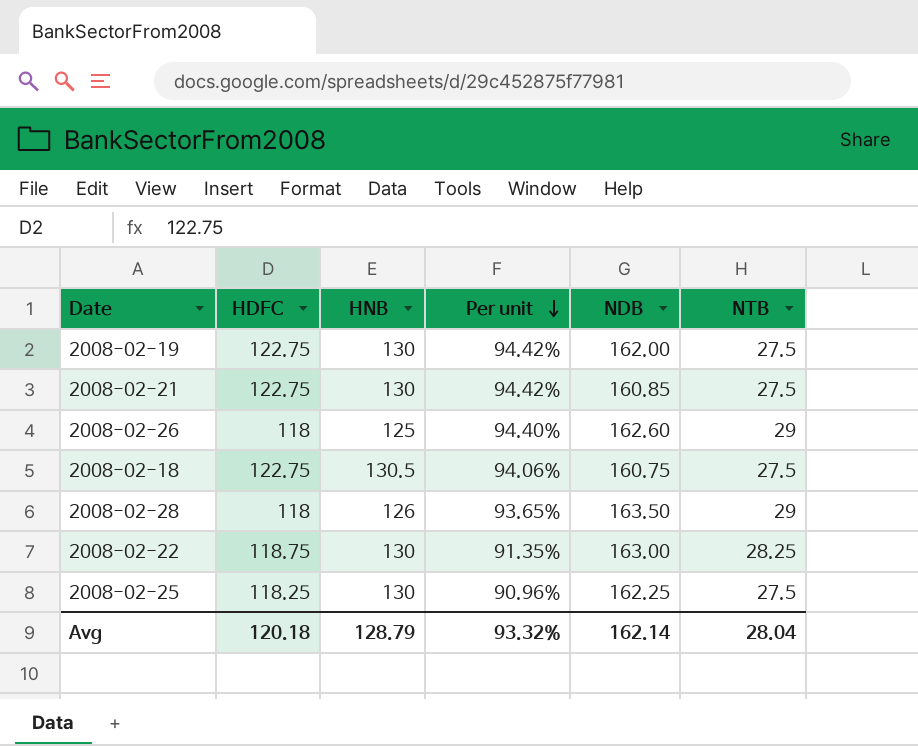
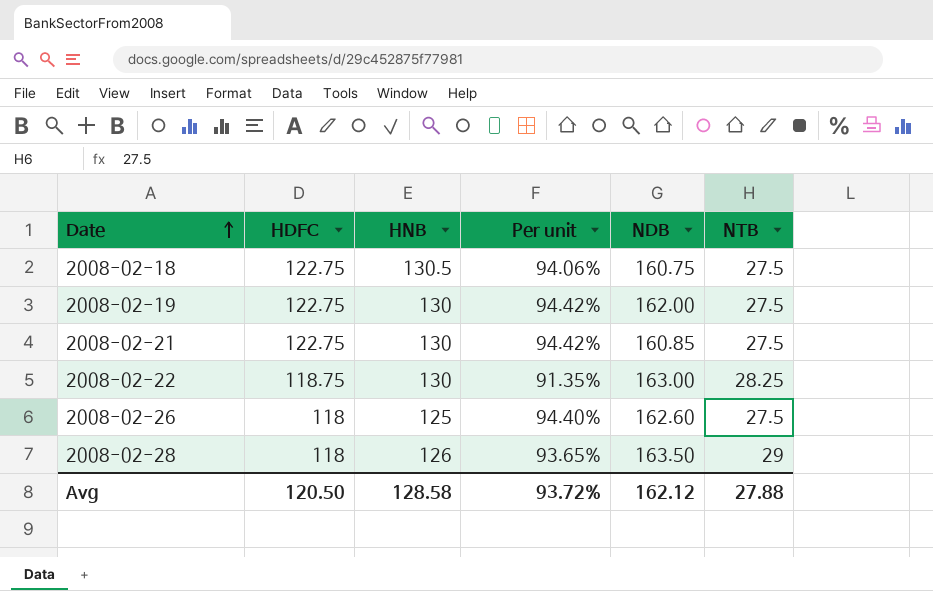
row order: Per unit descending -> Date ascending
row 2008-02-25: 118.25 | 130 | 90.96% | 162.25 | 27.5 -> none
2008-02-26 | NTB: 29 -> 27.5
Avg | HDFC: 120.18 -> 120.50
Avg | HNB: 128.79 -> 128.58
Avg | Per unit: 93.32% -> 93.72%
Avg | NDB: 162.14 -> 162.12
Avg | NTB: 28.04 -> 27.88

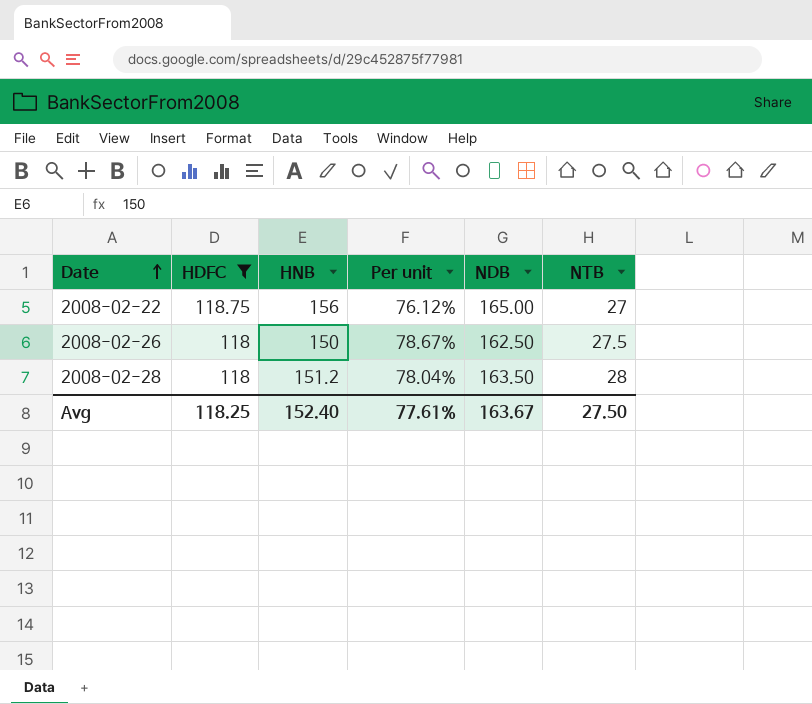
filter: none -> HDFC != 122.75
2008-02-22 | HNB: 130 -> 156
2008-02-22 | Per unit: 91.35% -> 76.12%
2008-02-22 | NDB: 163.00 -> 165.00
2008-02-22 | NTB: 28.25 -> 27
2008-02-26 | HNB: 125 -> 150
2008-02-26 | Per unit: 94.40% -> 78.67%
2008-02-26 | NDB: 162.60 -> 162.50
2008-02-28 | HNB: 126 -> 151.2
2008-02-28 | Per unit: 93.65% -> 78.04%
2008-02-28 | NTB: 29 -> 28
Avg | HDFC: 120.50 -> 118.25
Avg | HNB: 128.58 -> 152.40
Avg | Per unit: 93.72% -> 77.61%
Avg | NDB: 162.12 -> 163.67
Avg | NTB: 27.88 -> 27.50

